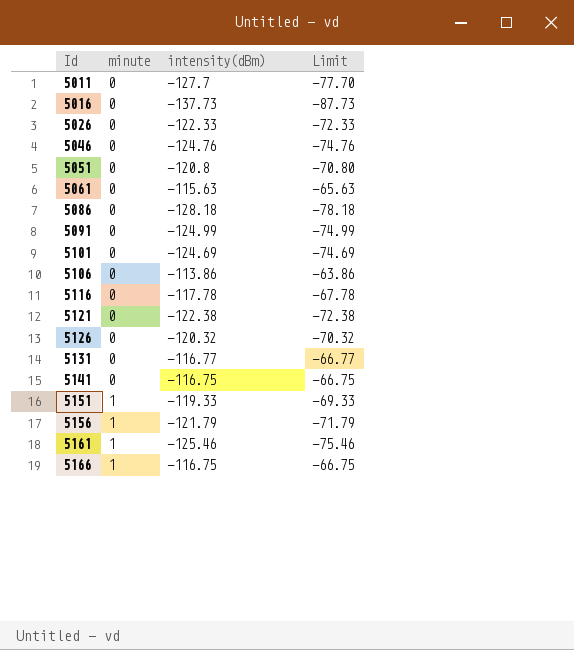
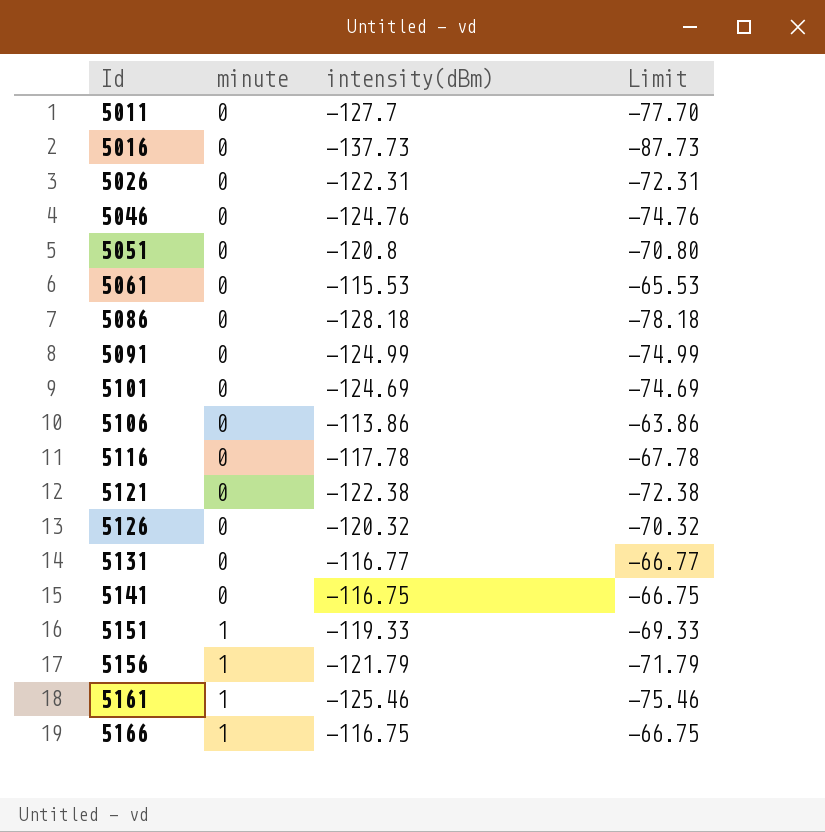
5026 | intensity(dBm): -122.33 -> -122.31
5026 | Limit: -72.33 -> -72.31
5061 | intensity(dBm): -115.63 -> -115.53
5061 | Limit: -65.63 -> -65.53

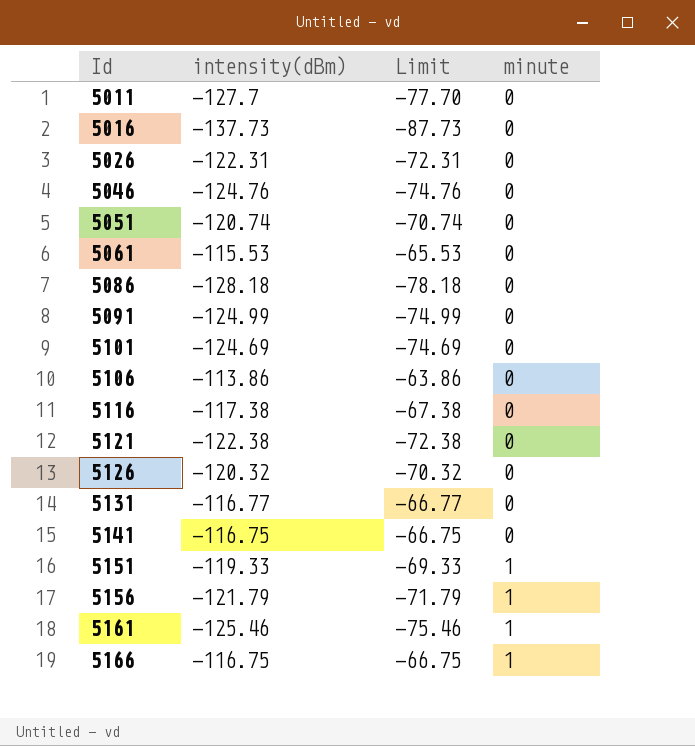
column minute | position: 2 -> 4
5051 | intensity(dBm): -120.8 -> -120.74
5051 | Limit: -70.80 -> -70.74
5116 | intensity(dBm): -117.78 -> -117.38
5116 | Limit: -67.78 -> -67.38

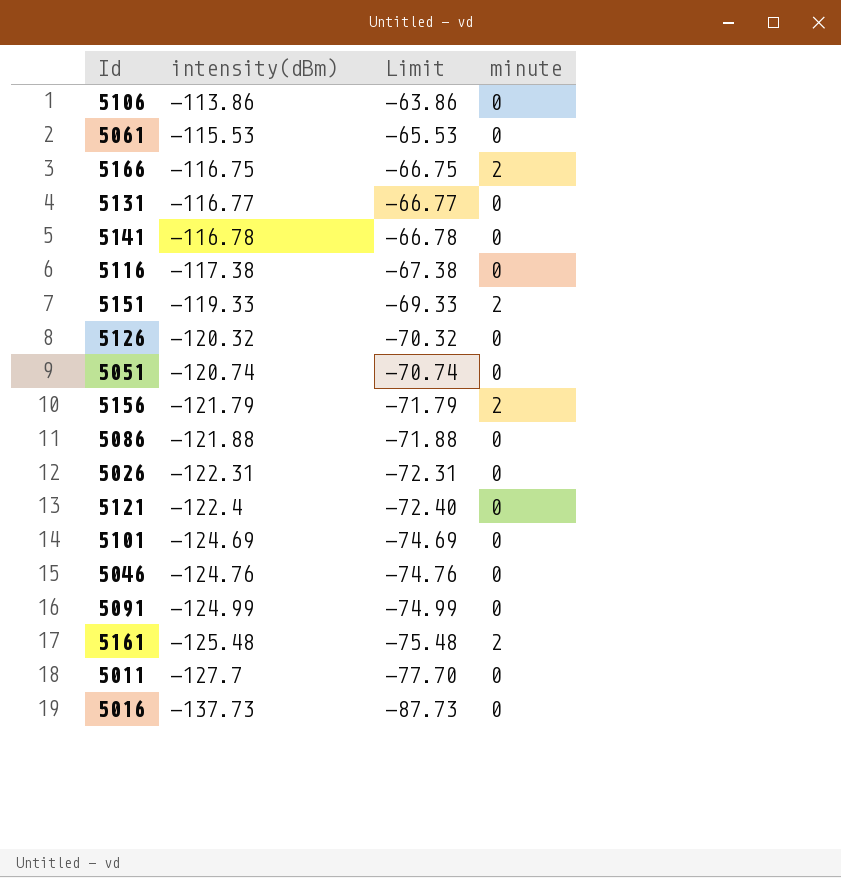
row order: Id ascending -> intensity(dBm) descending
5166 | minute: 1 -> 2
5141 | intensity(dBm): -116.75 -> -116.78
5141 | Limit: -66.75 -> -66.78
5151 | minute: 1 -> 2
5156 | minute: 1 -> 2
5086 | intensity(dBm): -128.18 -> -121.88
5086 | Limit: -78.18 -> -71.88
5121 | intensity(dBm): -122.38 -> -122.4
5121 | Limit: -72.38 -> -72.40
5161 | intensity(dBm): -125.46 -> -125.48
5161 | Limit: -75.46 -> -75.48
5161 | minute: 1 -> 2

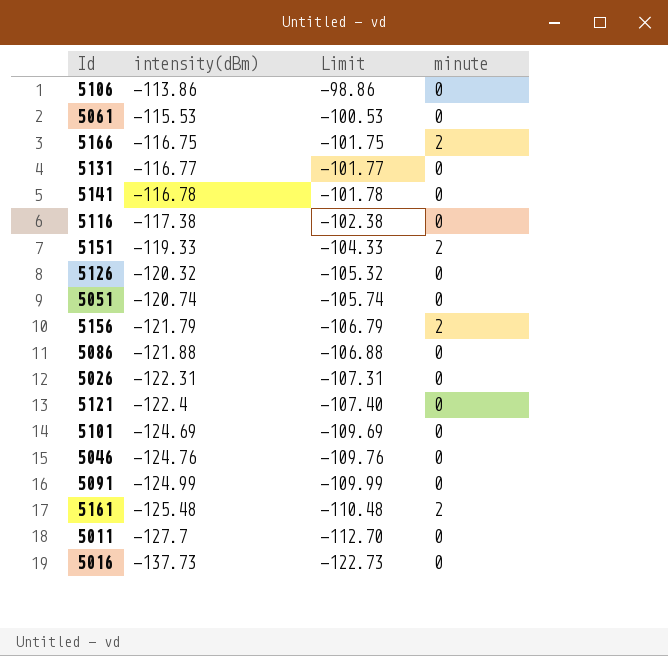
column Limit | formula: [intensity(dBm)] + 50 -> [intensity(dBm)] + 15

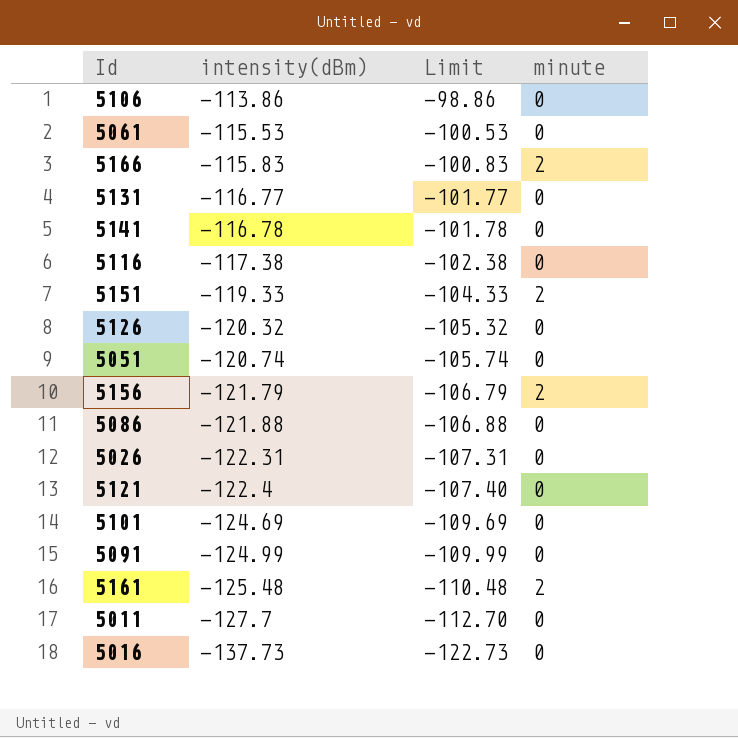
row 5046: -124.76 | -109.76 | 0 -> none
5166 | intensity(dBm): -116.75 -> -115.83
5166 | Limit: -101.75 -> -100.83

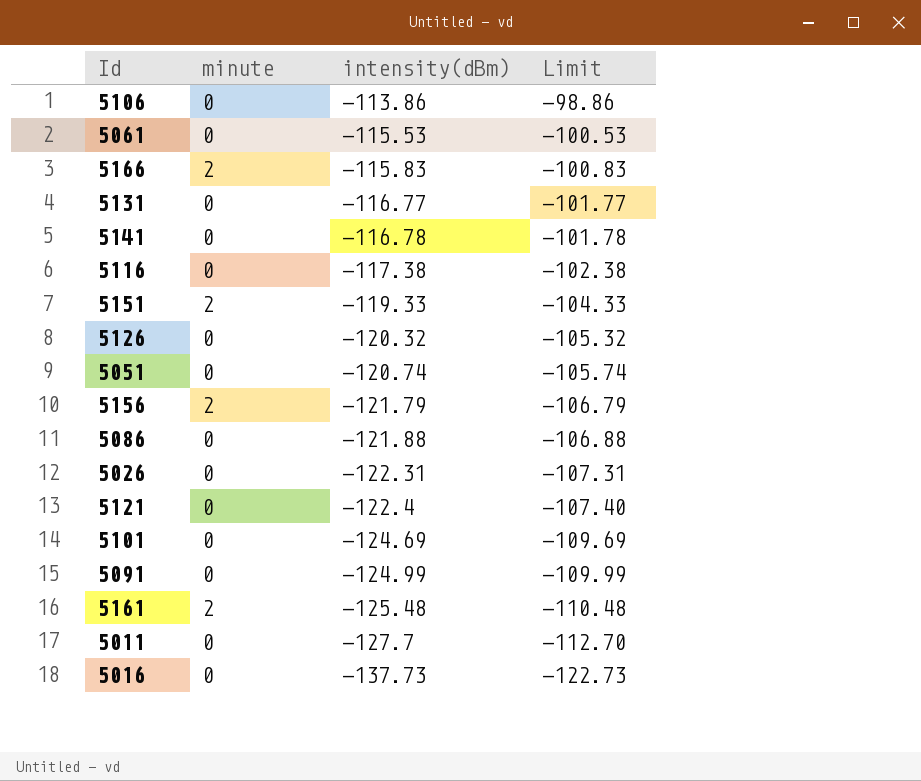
column minute | position: 4 -> 2

